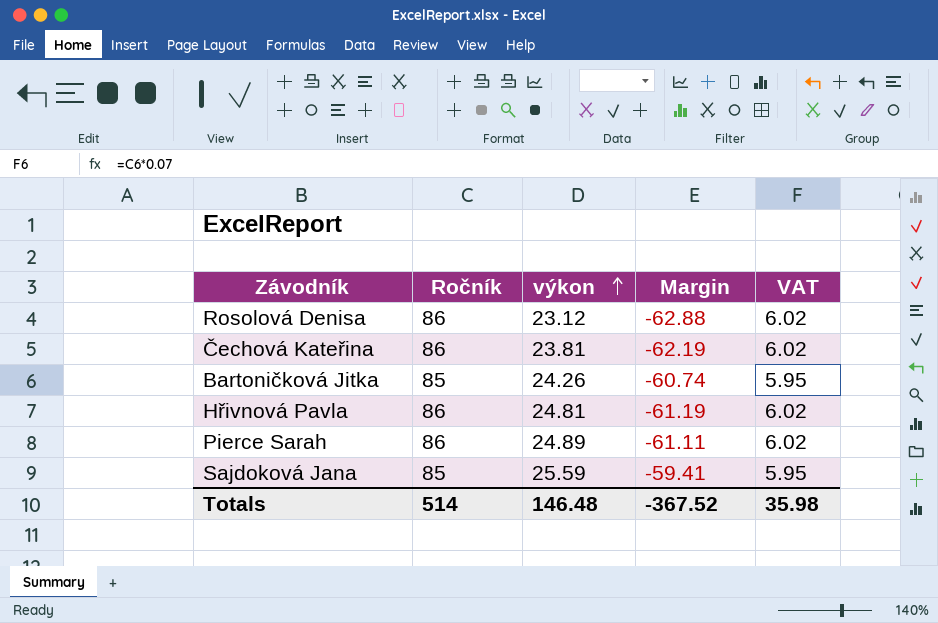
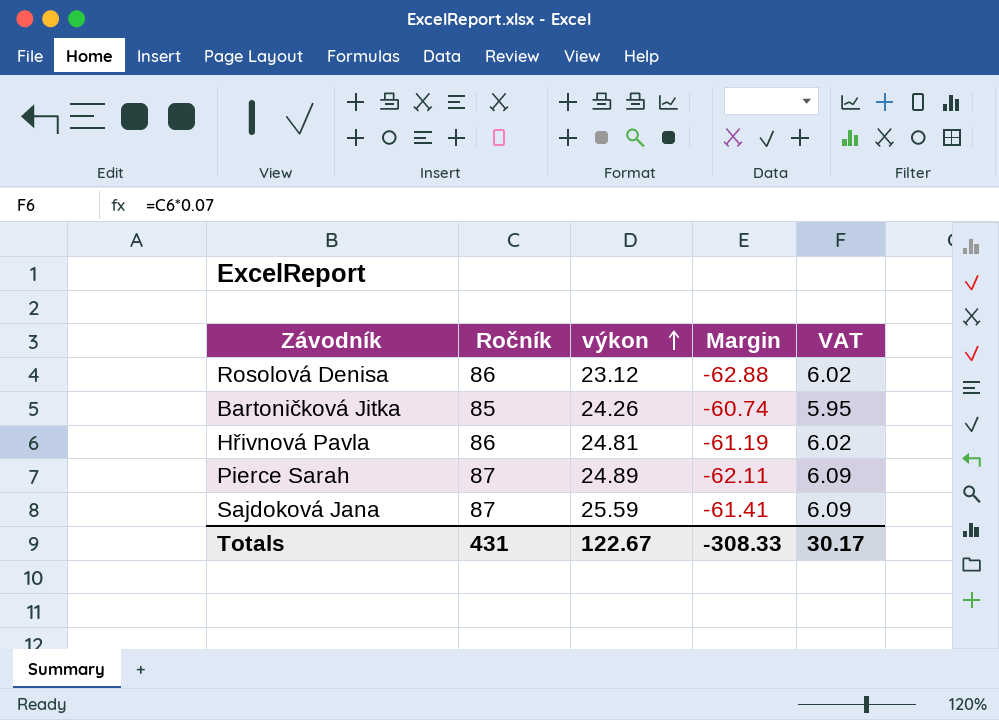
row Čechová Kateřina: 86 | 23.81 | -62.19 | 6.02 -> none
Pierce Sarah | Ročník: 86 -> 87
Pierce Sarah | Margin: -61.11 -> -62.11
Pierce Sarah | VAT: 6.02 -> 6.09
Sajdoková Jana | Ročník: 85 -> 87
Sajdoková Jana | Margin: -59.41 -> -61.41
Sajdoková Jana | VAT: 5.95 -> 6.09
Totals | Ročník: 514 -> 431
Totals | výkon: 146.48 -> 122.67
Totals | Margin: -367.52 -> -308.33
Totals | VAT: 35.98 -> 30.17

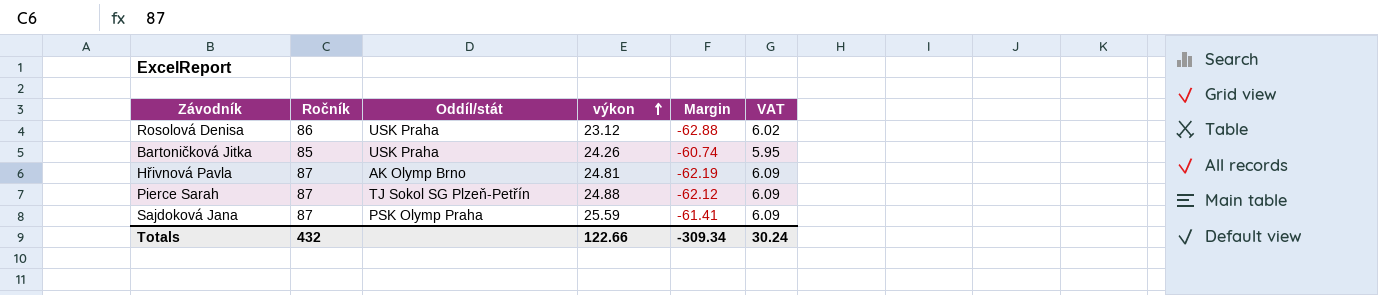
column Oddíl/stát | position: none -> 3
Hřivnová Pavla | Ročník: 86 -> 87
Hřivnová Pavla | Margin: -61.19 -> -62.19
Hřivnová Pavla | VAT: 6.02 -> 6.09
Pierce Sarah | výkon: 24.89 -> 24.88
Pierce Sarah | Margin: -62.11 -> -62.12
Totals | Ročník: 431 -> 432
Totals | výkon: 122.67 -> 122.66
Totals | Margin: -308.33 -> -309.34
Totals | VAT: 30.17 -> 30.24

